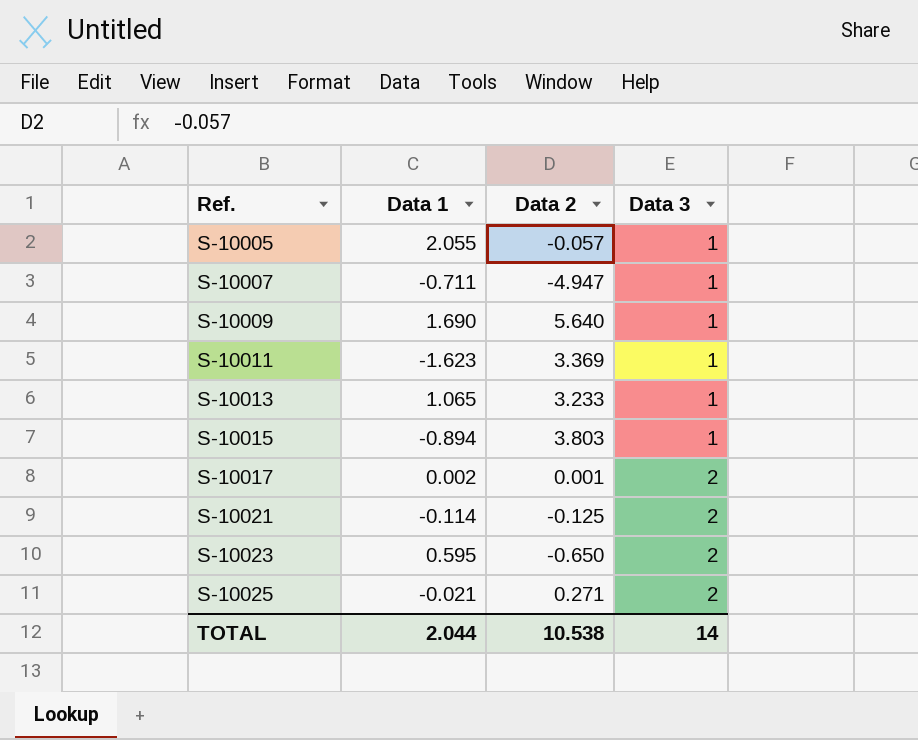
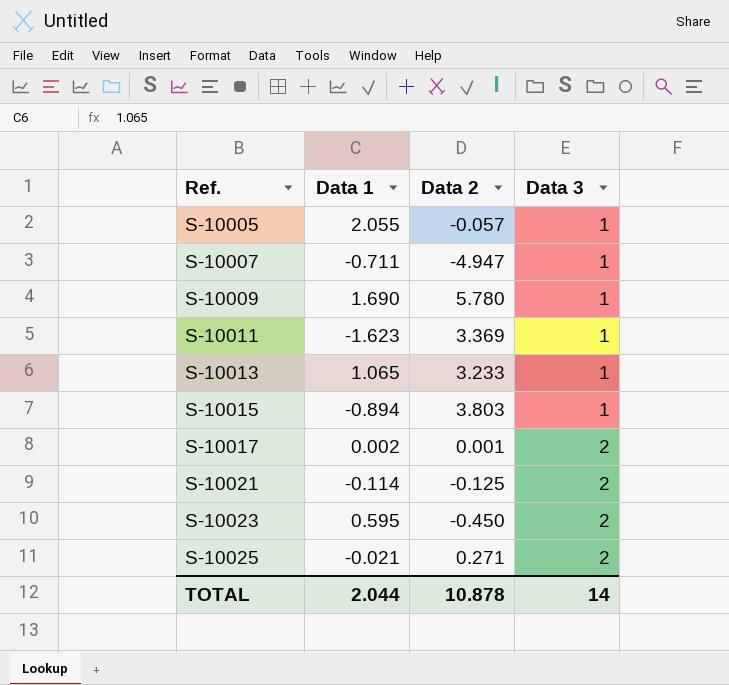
S-10009 | Data 2: 5.640 -> 5.780
S-10023 | Data 2: -0.650 -> -0.450
TOTAL | Data 2: 10.538 -> 10.878

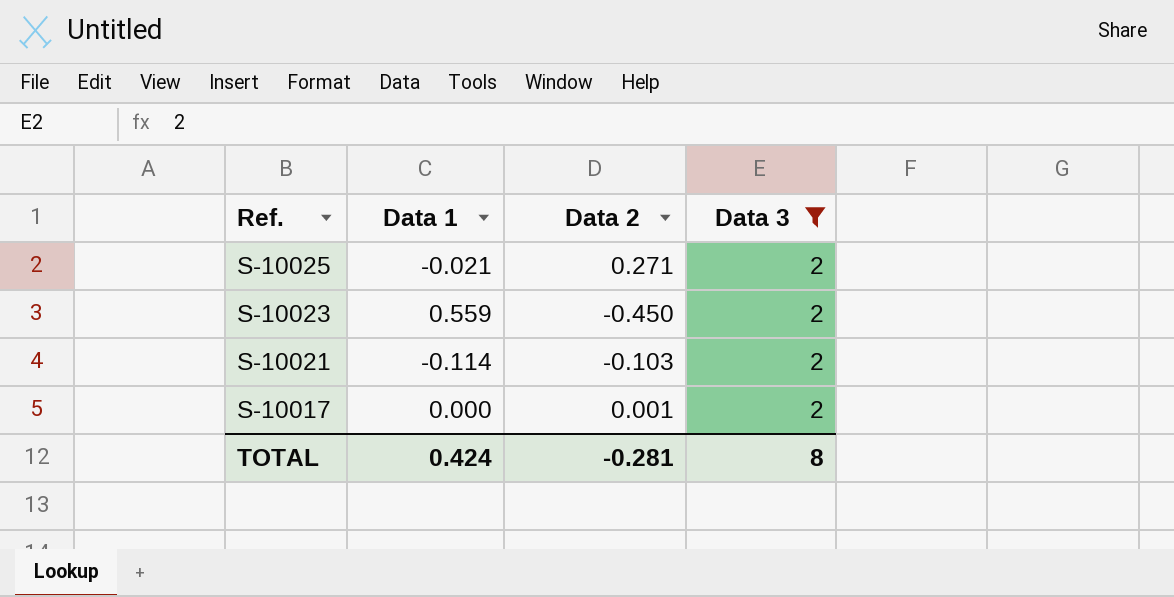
filter: none -> Data 3 = 2
row order: Ref. ascending -> Ref. descending
S-10023 | Data 1: 0.595 -> 0.559
S-10021 | Data 2: -0.125 -> -0.103
S-10017 | Data 1: 0.002 -> 0.000
TOTAL | Data 1: 2.044 -> 0.424
TOTAL | Data 2: 10.878 -> -0.281
TOTAL | Data 3: 14 -> 8

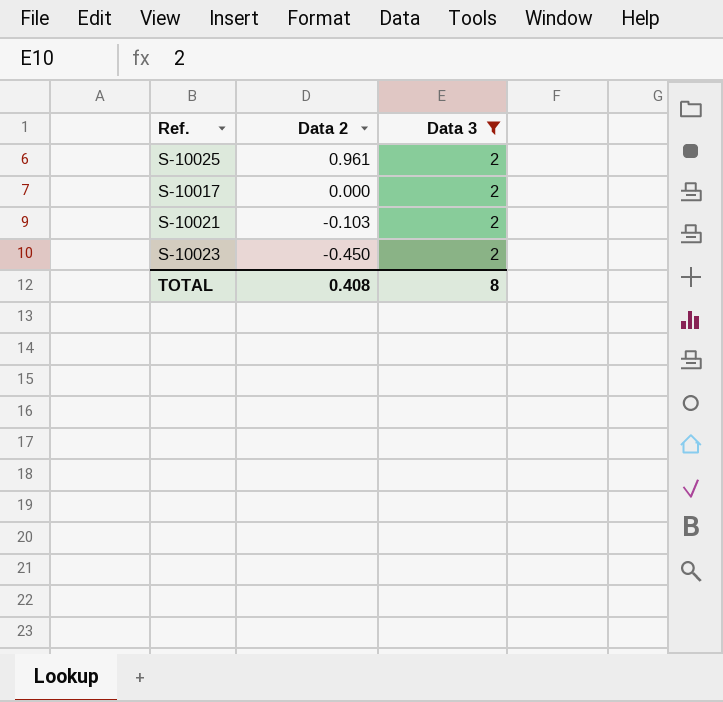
row order: Ref. descending -> Data 2 descending
column Data 1 | position: 2 -> none
S-10025 | Data 2: 0.271 -> 0.961
S-10017 | Data 2: 0.001 -> 0.000
TOTAL | Data 2: -0.281 -> 0.408

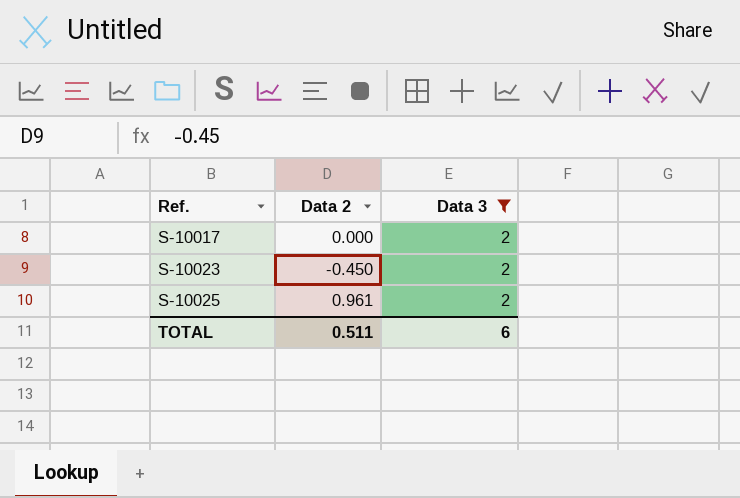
row order: Data 2 descending -> Ref. ascending
row S-10021: -0.103 | 2 -> none
TOTAL | Data 2: 0.408 -> 0.511
TOTAL | Data 3: 8 -> 6

